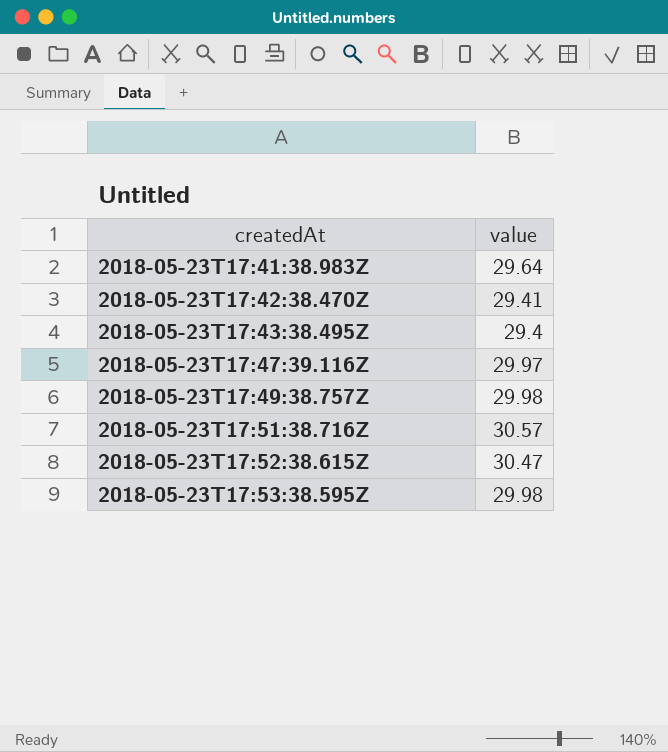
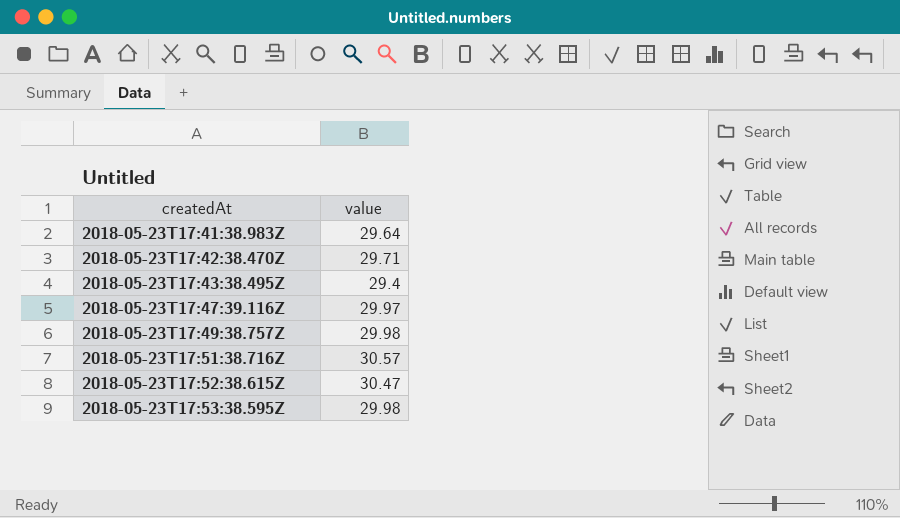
2018-05-23T17:42:38.470Z | value: 29.41 -> 29.71

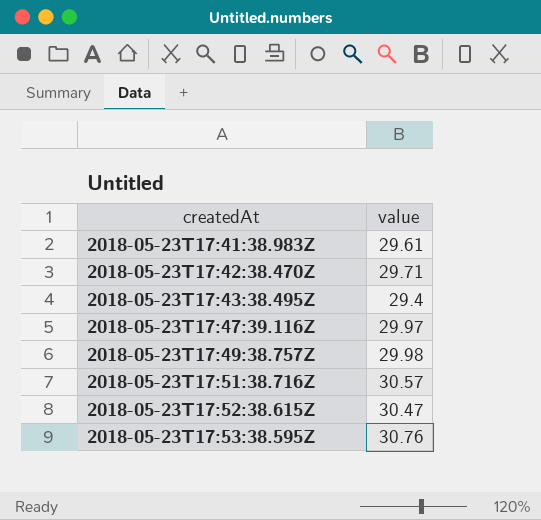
2018-05-23T17:41:38.983Z | value: 29.64 -> 29.61
2018-05-23T17:53:38.595Z | value: 29.98 -> 30.76

